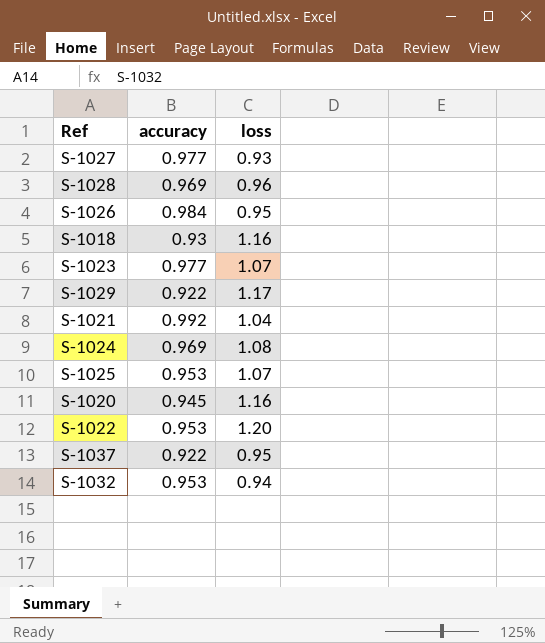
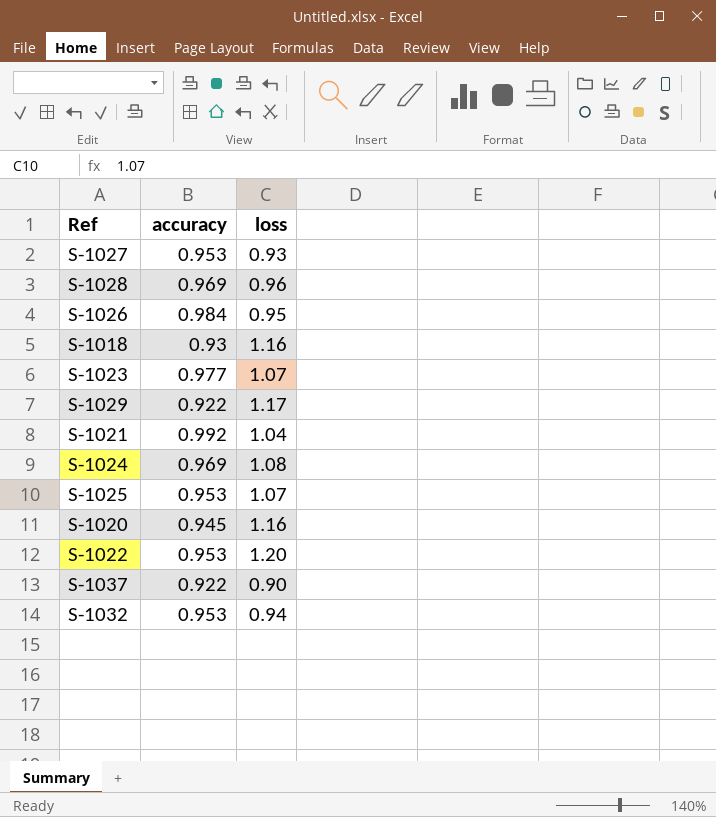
S-1027 | accuracy: 0.977 -> 0.953
S-1037 | loss: 0.95 -> 0.90

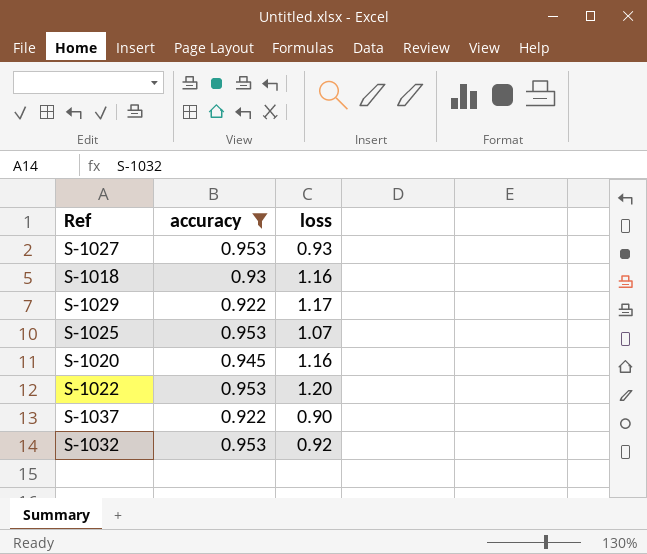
filter: none -> accuracy <= 0.953
S-1032 | loss: 0.94 -> 0.92

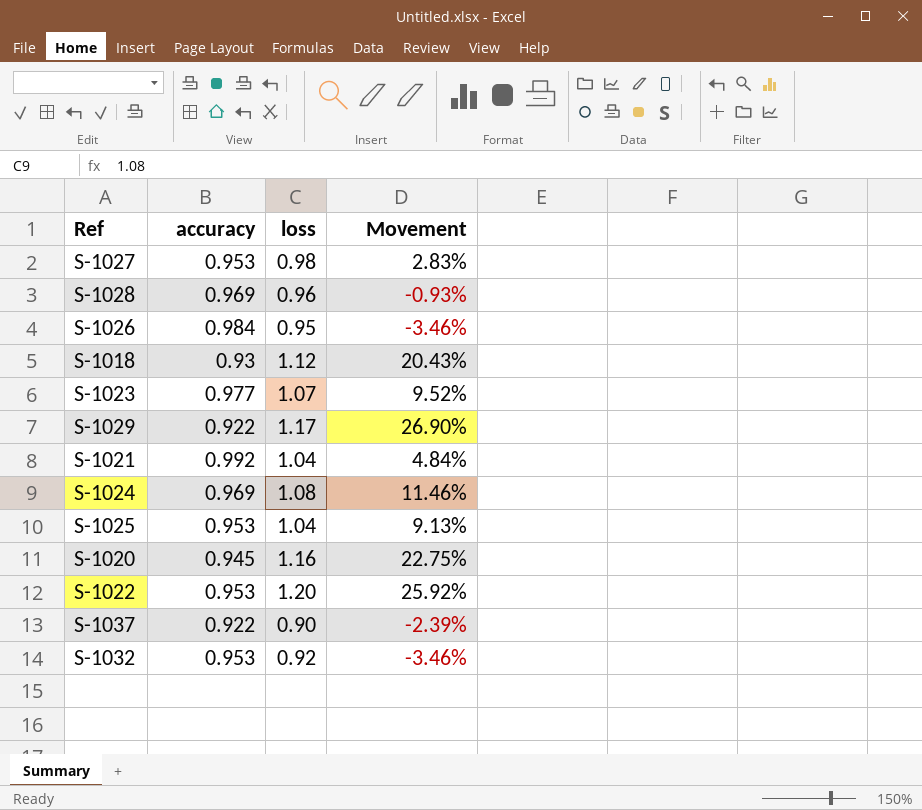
filter: accuracy <= 0.953 -> none
column Movement | formula: none -> ([loss] - [accuracy]) / [accuracy]
S-1027 | loss: 0.93 -> 0.98
S-1018 | loss: 1.16 -> 1.12
S-1025 | loss: 1.07 -> 1.04

